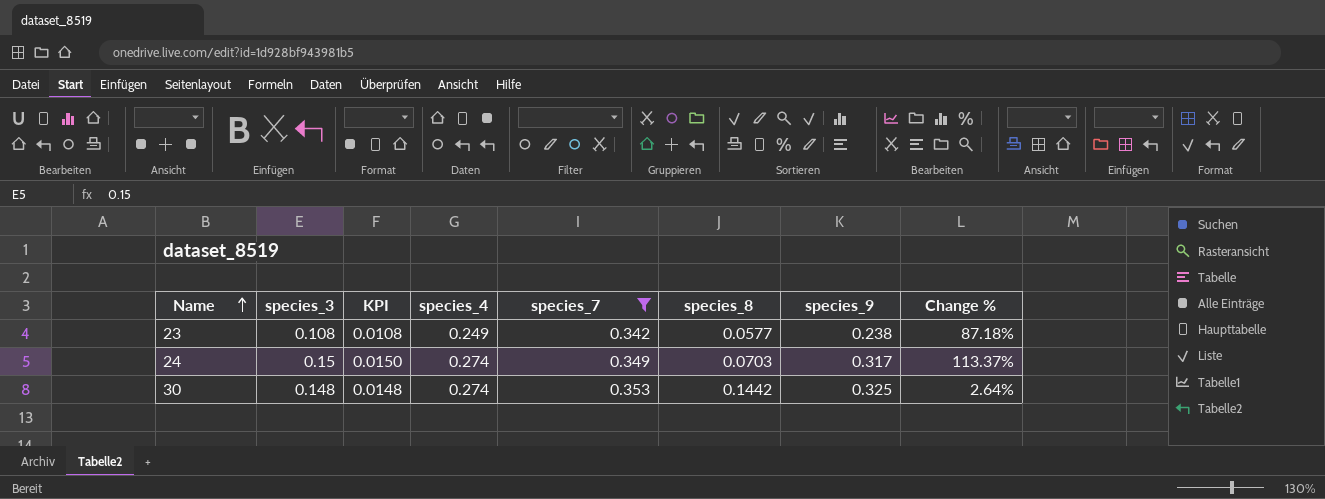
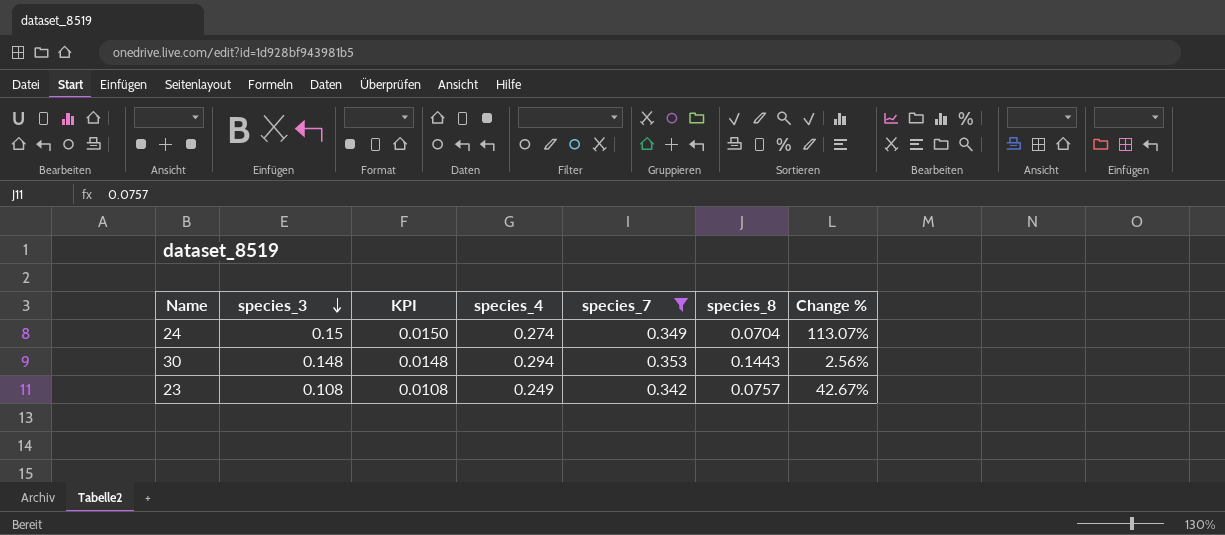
row order: Name ascending -> species_3 descending
column species_9 | position: 7 -> none
24 | species_8: 0.0703 -> 0.0704
24 | Change %: 113.37% -> 113.07%
30 | species_4: 0.274 -> 0.294
30 | species_8: 0.1442 -> 0.1443
30 | Change %: 2.64% -> 2.56%
23 | species_8: 0.0577 -> 0.0757
23 | Change %: 87.18% -> 42.67%

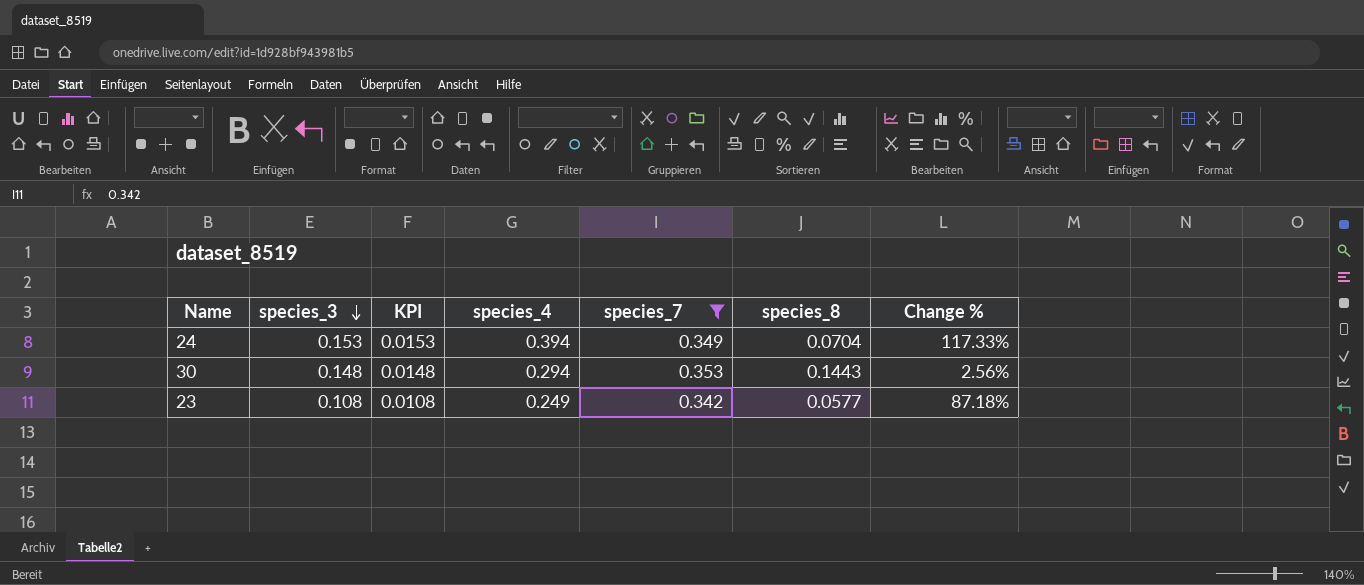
24 | species_3: 0.15 -> 0.153
24 | KPI: 0.0150 -> 0.0153
24 | species_4: 0.274 -> 0.394
24 | Change %: 113.07% -> 117.33%
23 | species_8: 0.0757 -> 0.0577
23 | Change %: 42.67% -> 87.18%

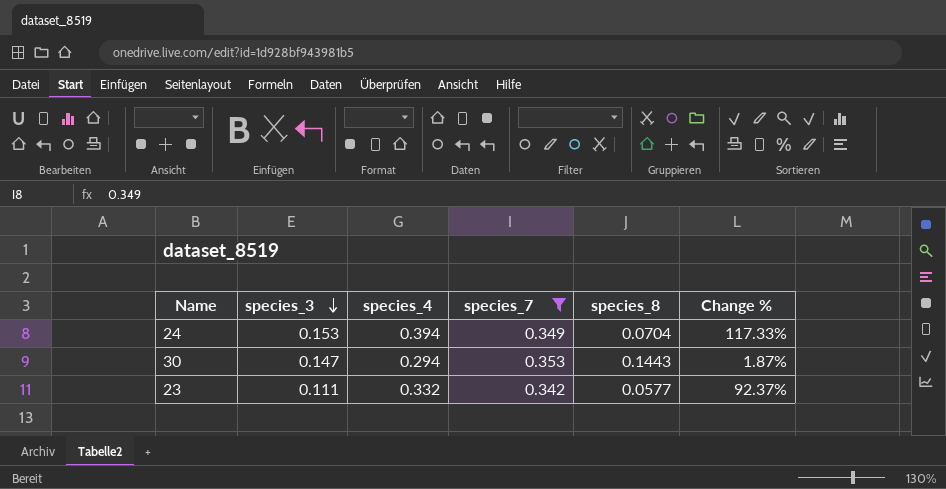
column KPI | formula: [species_3] * 0.1 -> none
30 | species_3: 0.148 -> 0.147
30 | Change %: 2.56% -> 1.87%
23 | species_3: 0.108 -> 0.111
23 | species_4: 0.249 -> 0.332
23 | Change %: 87.18% -> 92.37%

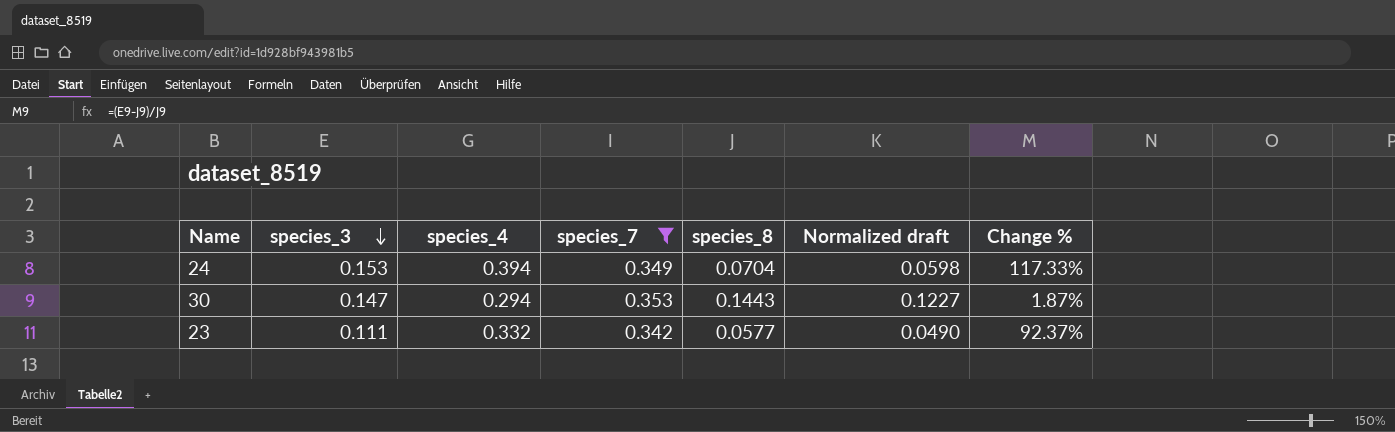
column Normalized draft | formula: none -> [species_8] * 0.85

